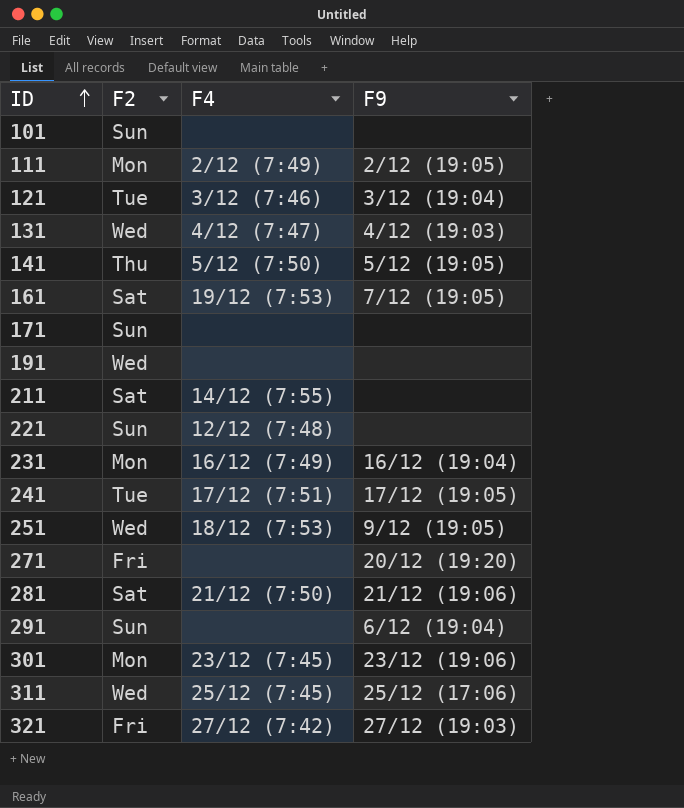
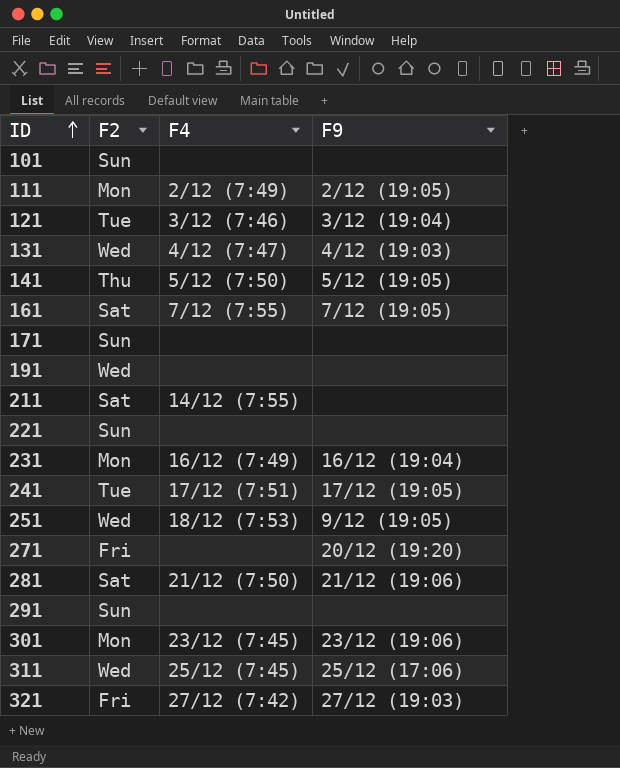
161 | F4: 19/12 (7:53) -> 7/12 (7:55)
221 | F4: 12/12 (7:48) -> none
291 | F9: 6/12 (19:04) -> none

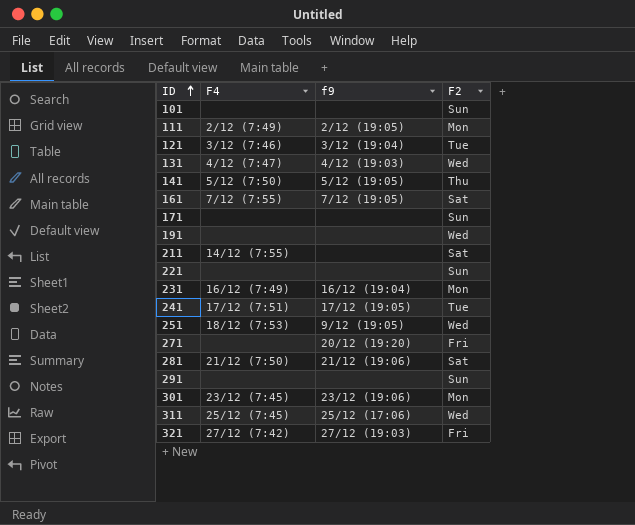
column name: F9 -> f9
column F2 | position: 2 -> 4

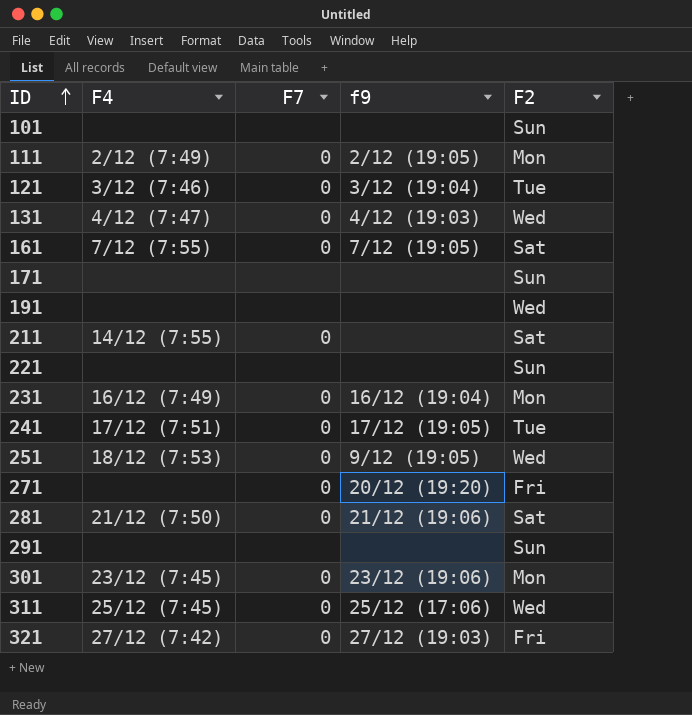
column F7 | position: none -> 3
row 141: 5/12 (7:50) | 5/12 (19:05) | Thu -> none

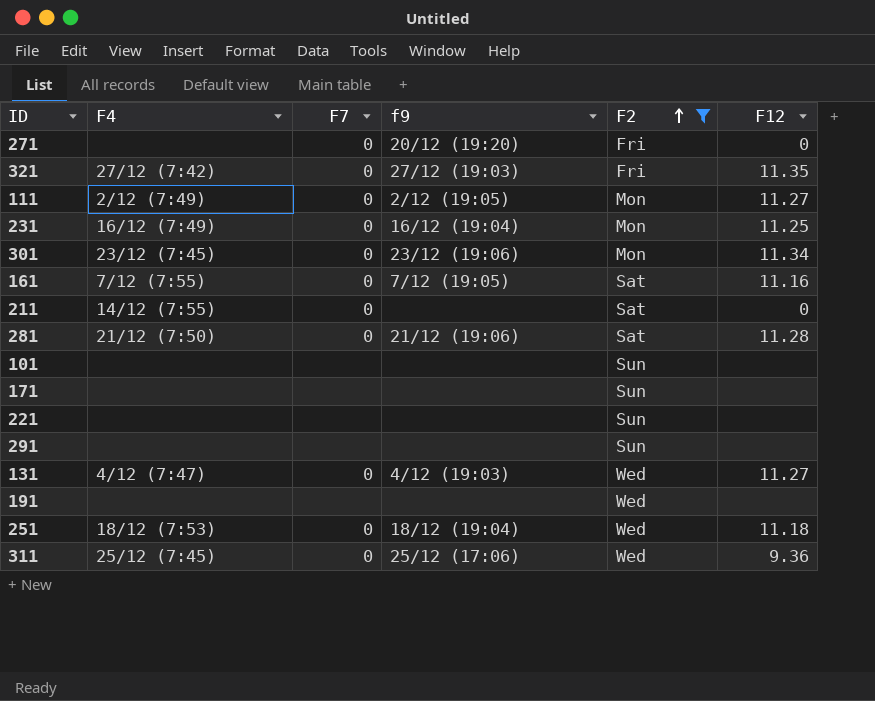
filter: none -> F2 != Tue
row order: ID ascending -> F2 ascending
column F12 | position: none -> 6
251 | f9: 9/12 (19:05) -> 18/12 (19:04)

